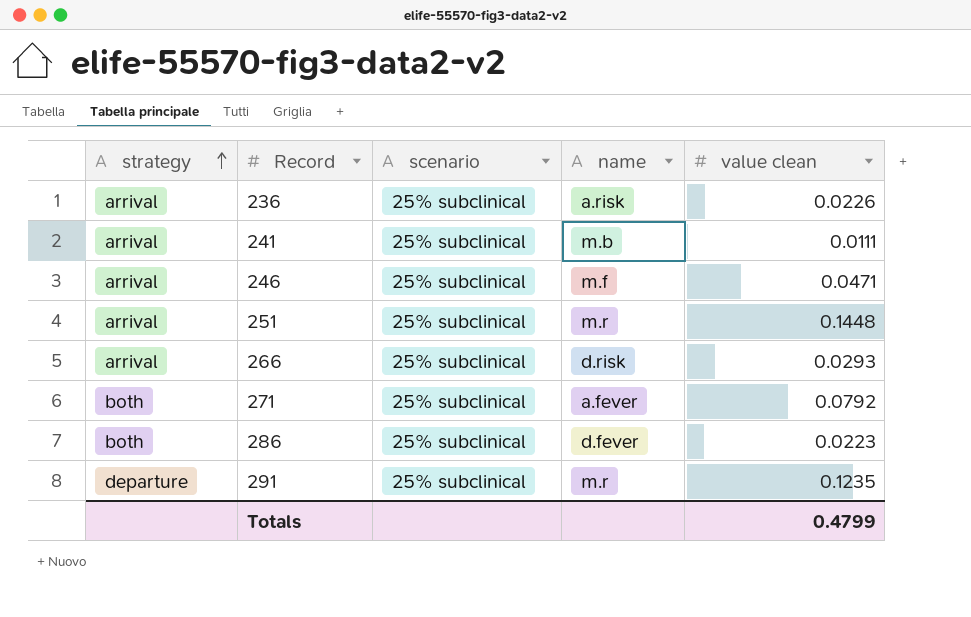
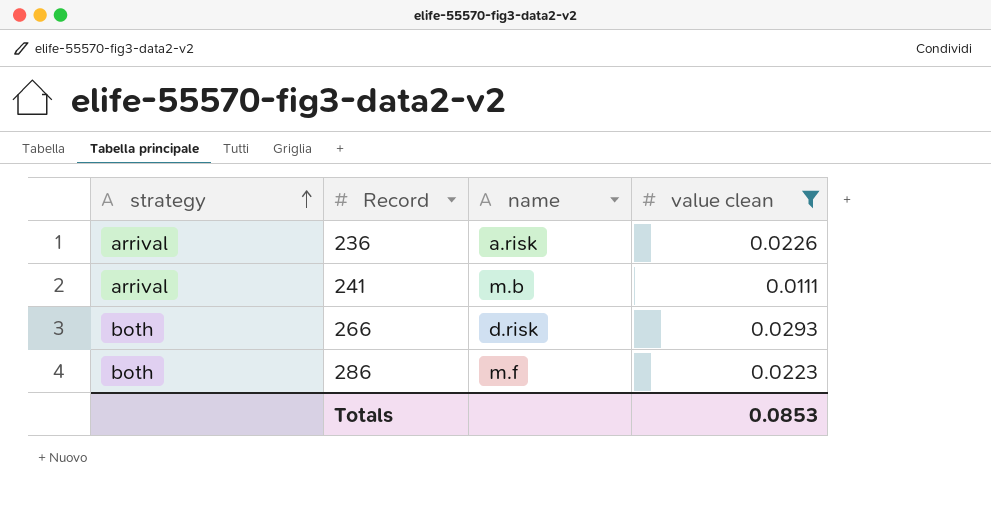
filter: none -> value clean <= 0.0293
column scenario | position: 3 -> none
266 | strategy: arrival -> both
286 | name: d.fever -> m.f
Totals | value clean: 0.4799 -> 0.0853

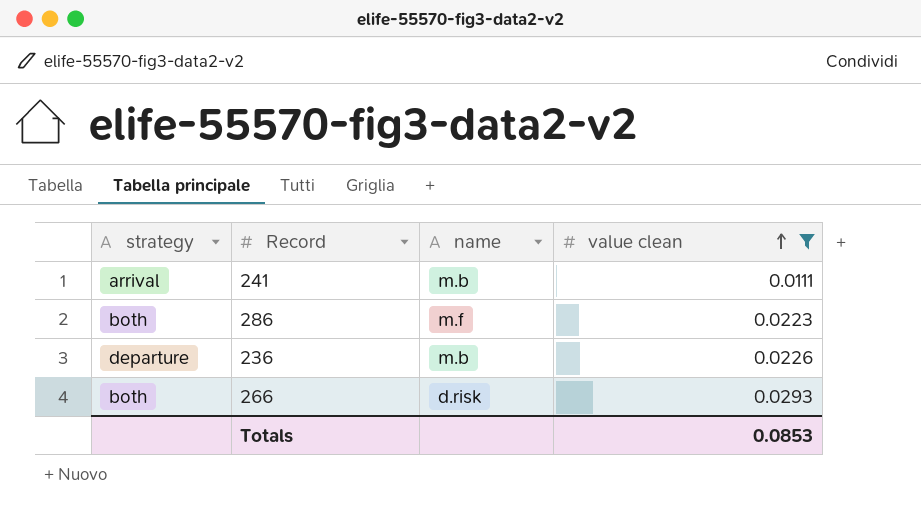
row order: strategy ascending -> value clean ascending
236 | strategy: arrival -> departure
236 | name: a.risk -> m.b

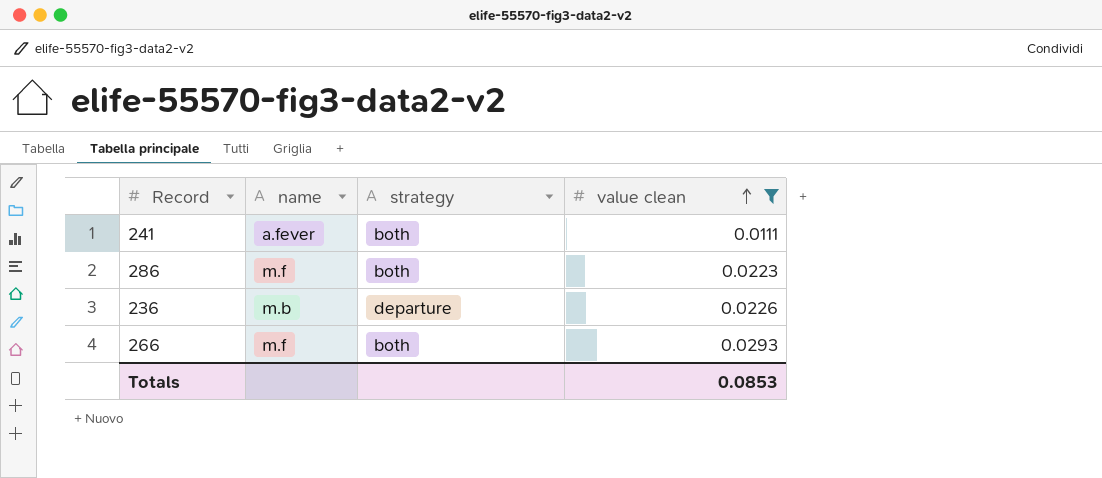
column strategy | position: 1 -> 3
241 | name: m.b -> a.fever
241 | strategy: arrival -> both
266 | name: d.risk -> m.f

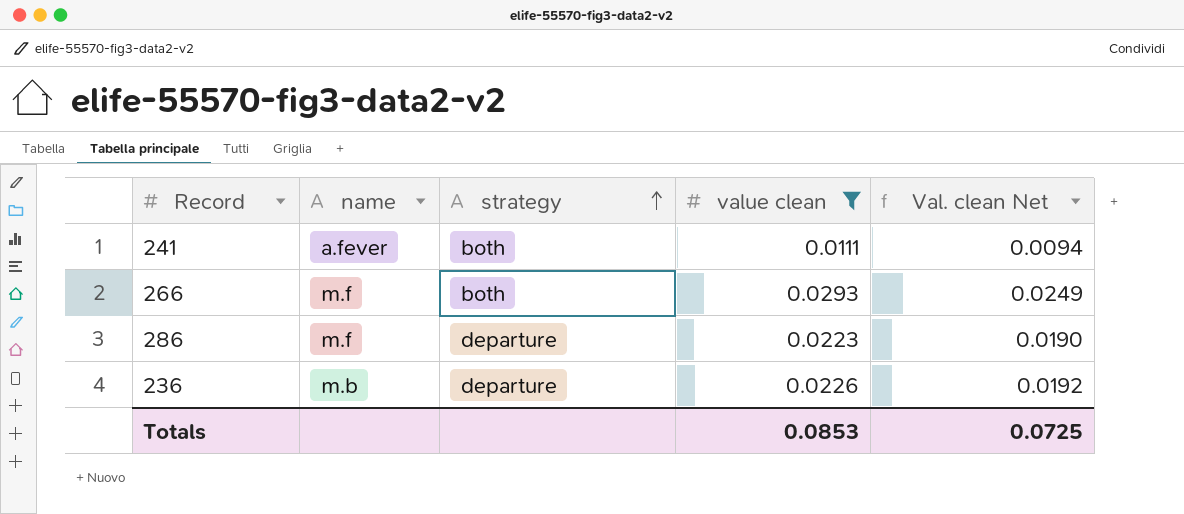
row order: value clean ascending -> strategy ascending
column Val. clean Net | formula: none -> [value clean] * 0.85
286 | strategy: both -> departure

